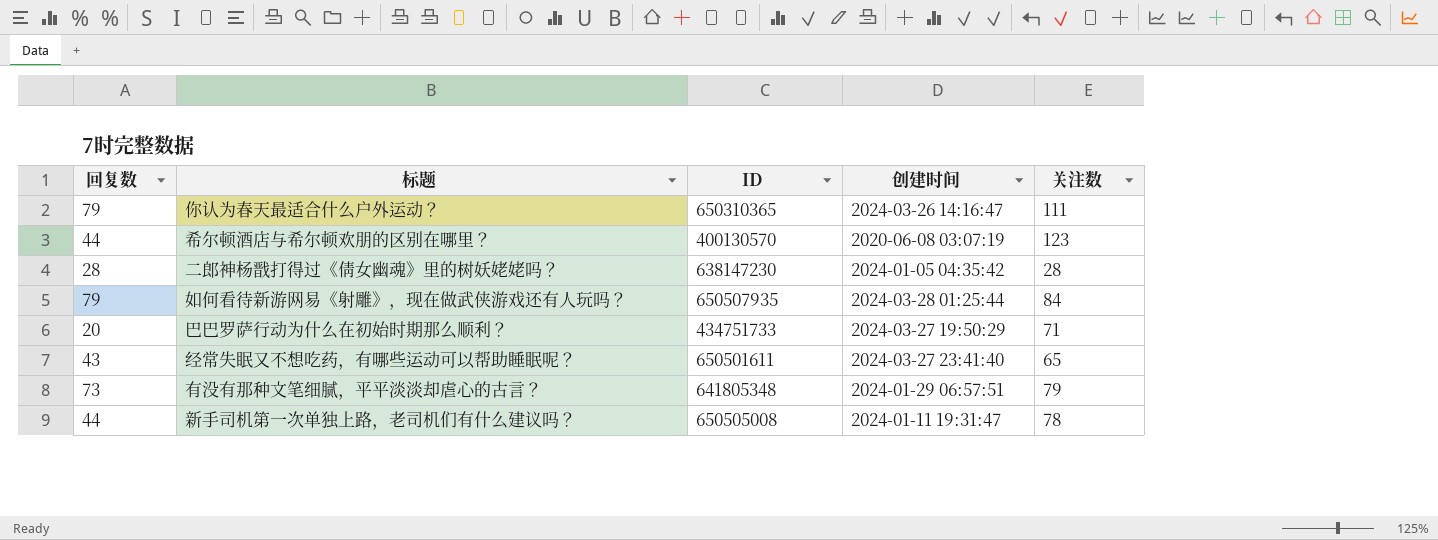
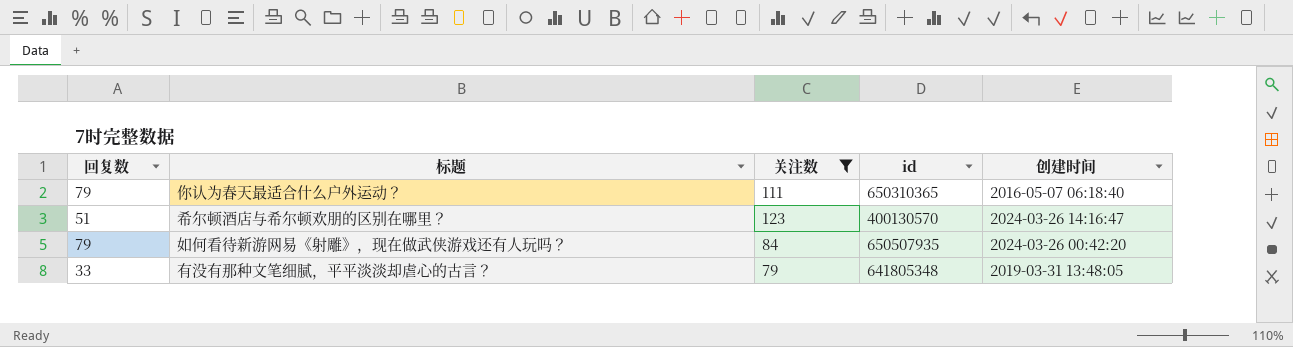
filter: none -> 关注数 >= 79
column 关注数 | position: 5 -> 3
column name: ID -> id
你认为春天最适合什么户外运动？ | 创建时间: 2024-03-26 14:16:47 -> 2016-05-07 06:18:40
希尔顿酒店与希尔顿欢朋的区别在哪里？ | 回复数: 44 -> 51
希尔顿酒店与希尔顿欢朋的区别在哪里？ | 创建时间: 2020-06-08 03:07:19 -> 2024-03-26 14:16:47
如何看待新游网易《射雕》，现在做武侠游戏还有人玩吗？ | 创建时间: 2024-03-28 01:25:44 -> 2024-03-26 00:42:20
有没有那种文笔细腻，平平淡淡却虐心的古言？ | 回复数: 73 -> 33
有没有那种文笔细腻，平平淡淡却虐心的古言？ | 创建时间: 2024-01-29 06:57:51 -> 2019-03-31 13:48:05

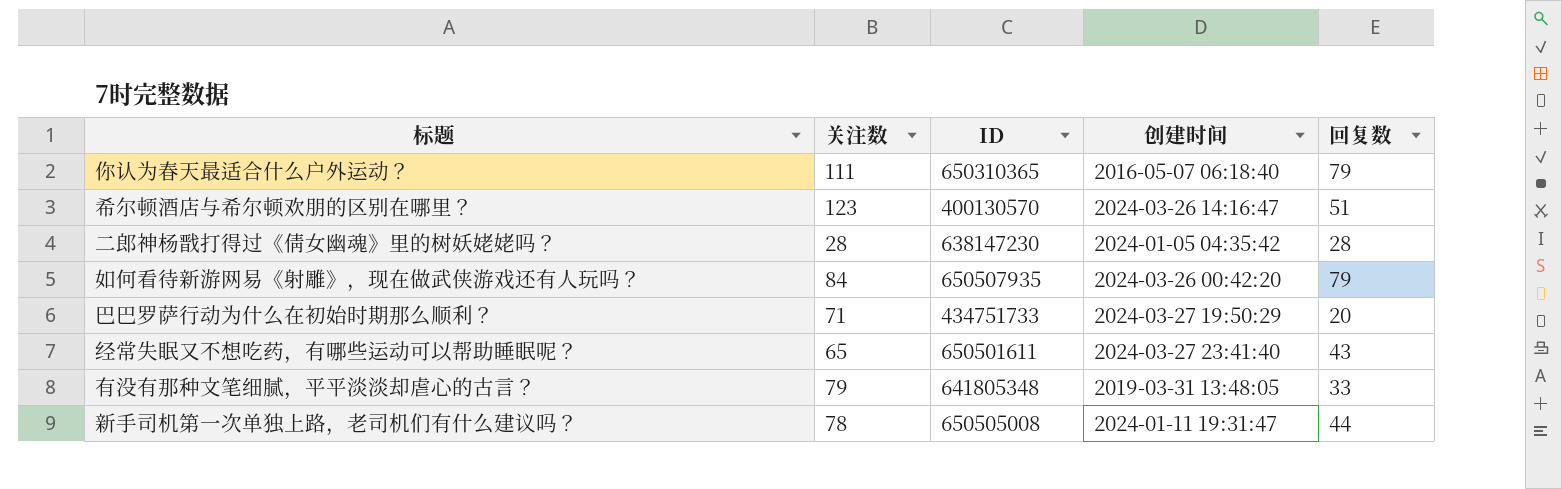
filter: 关注数 >= 79 -> none
column name: id -> ID
column 回复数 | position: 1 -> 5

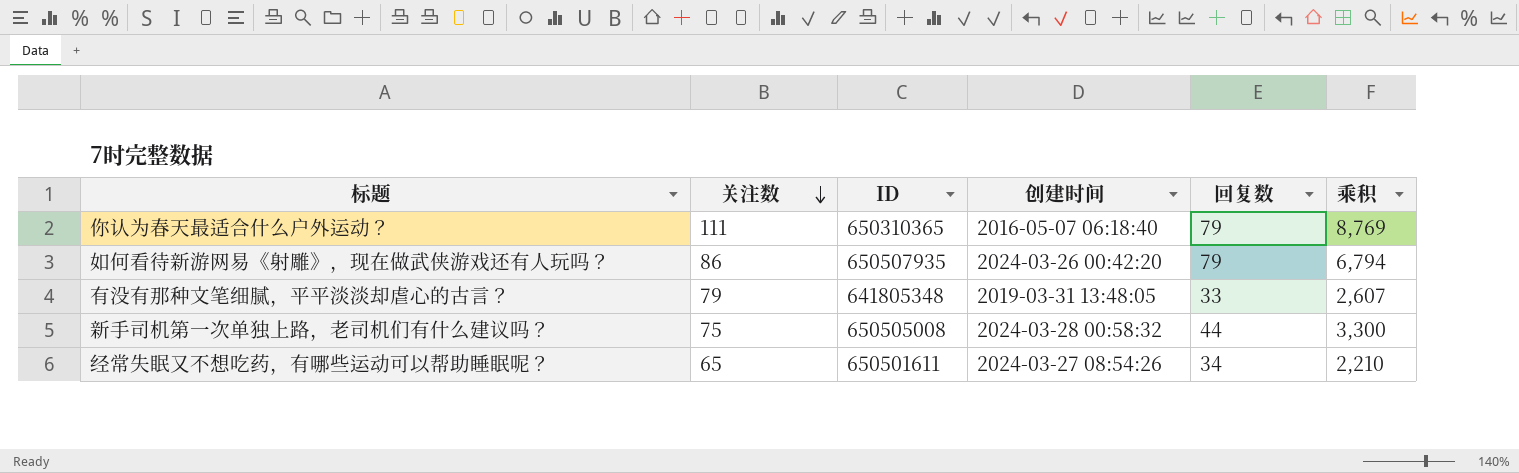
row order: none -> 关注数 descending
column 乘积 | formula: none -> [关注数] * [回复数]
row 希尔顿酒店与希尔顿欢朋的区别在哪里？: 123 | 400130570 | 2024-03-26 14:16:47 | 51 -> none
row 二郎神杨戬打得过《倩女幽魂》里的树妖姥姥吗？: 28 | 638147230 | 2024-01-05 04:35:42 | 28 -> none
row 巴巴罗萨行动为什么在初始时期那么顺利？: 71 | 434751733 | 2024-03-27 19:50:29 | 20 -> none
如何看待新游网易《射雕》，现在做武侠游戏还有人玩吗？ | 关注数: 84 -> 86
新手司机第一次单独上路，老司机们有什么建议吗？ | 关注数: 78 -> 75
新手司机第一次单独上路，老司机们有什么建议吗？ | 创建时间: 2024-01-11 19:31:47 -> 2024-03-28 00:58:32
经常失眠又不想吃药，有哪些运动可以帮助睡眠呢？ | 创建时间: 2024-03-27 23:41:40 -> 2024-03-27 08:54:26
经常失眠又不想吃药，有哪些运动可以帮助睡眠呢？ | 回复数: 43 -> 34

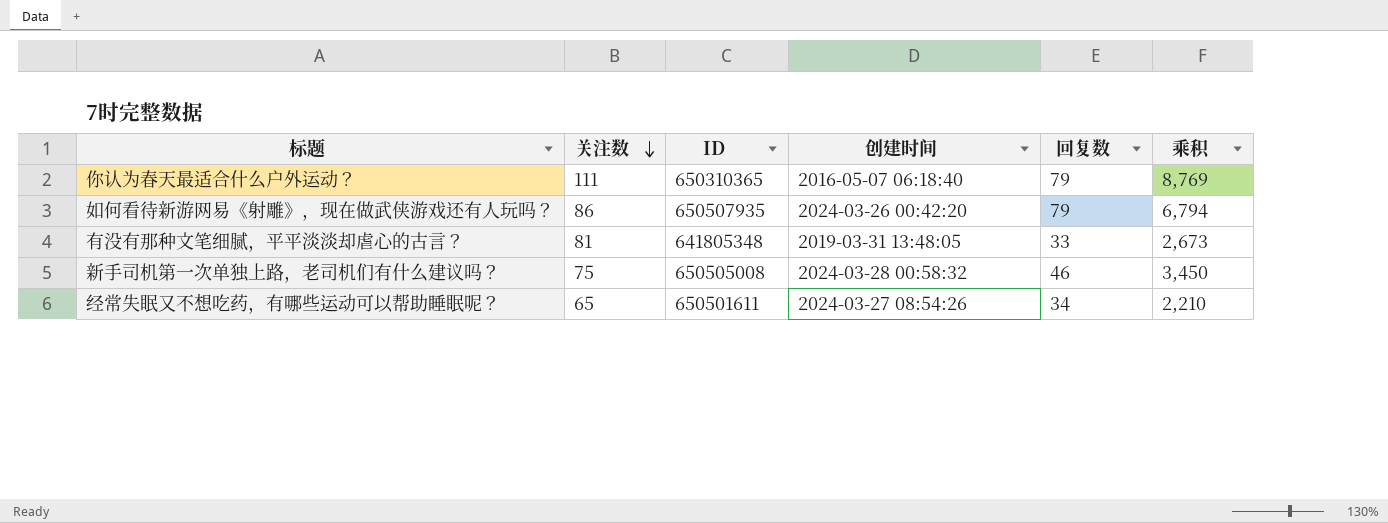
有没有那种文笔细腻，平平淡淡却虐心的古言？ | 关注数: 79 -> 81
有没有那种文笔细腻，平平淡淡却虐心的古言？ | 乘积: 2,607 -> 2,673
新手司机第一次单独上路，老司机们有什么建议吗？ | 回复数: 44 -> 46
新手司机第一次单独上路，老司机们有什么建议吗？ | 乘积: 3,300 -> 3,450

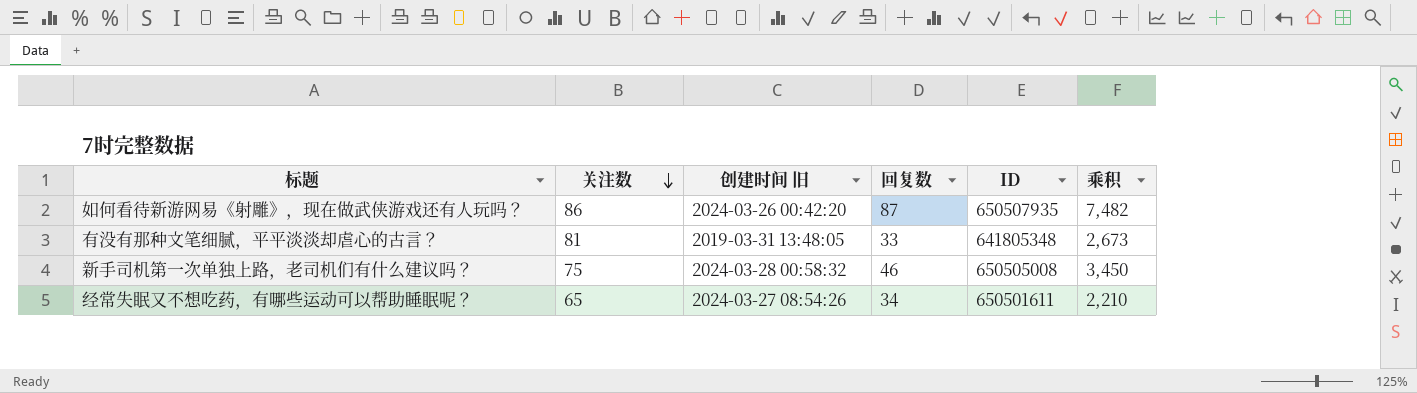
column name: 创建时间 -> 创建时间 旧
column ID | position: 3 -> 5
row 你认为春天最适合什么户外运动？: 111 | 650310365 | 2016-05-07 06:18:40 | 79 | 8,769 -> none
如何看待新游网易《射雕》，现在做武侠游戏还有人玩吗？ | 回复数: 79 -> 87
如何看待新游网易《射雕》，现在做武侠游戏还有人玩吗？ | 乘积: 6,794 -> 7,482

